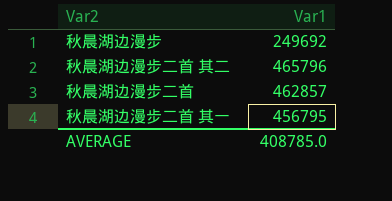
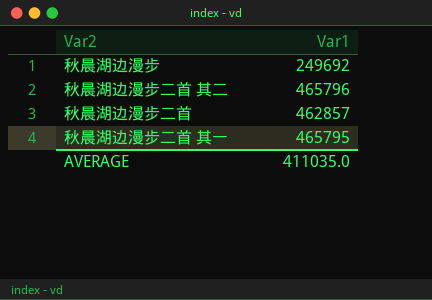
秋晨湖边漫步二首 其一 | Var1: 456795 -> 465795
AVERAGE | Var1: 408785.0 -> 411035.0

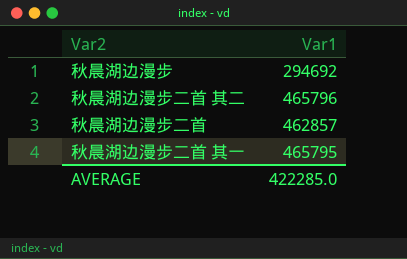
秋晨湖边漫步 | Var1: 249692 -> 294692
AVERAGE | Var1: 411035.0 -> 422285.0

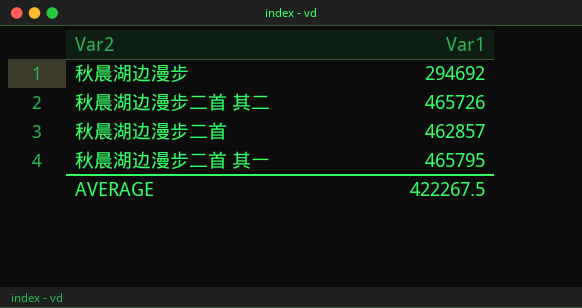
秋晨湖边漫步二首 其二 | Var1: 465796 -> 465726
AVERAGE | Var1: 422285.0 -> 422267.5

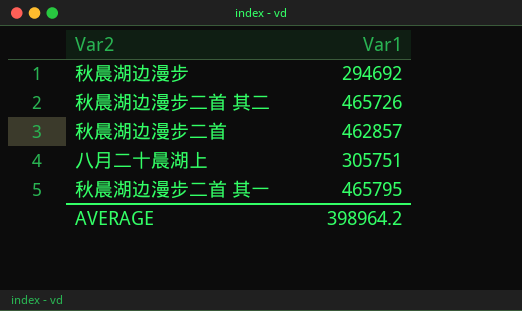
row 八月二十晨湖上: none -> 305751
AVERAGE | Var1: 422267.5 -> 398964.2

